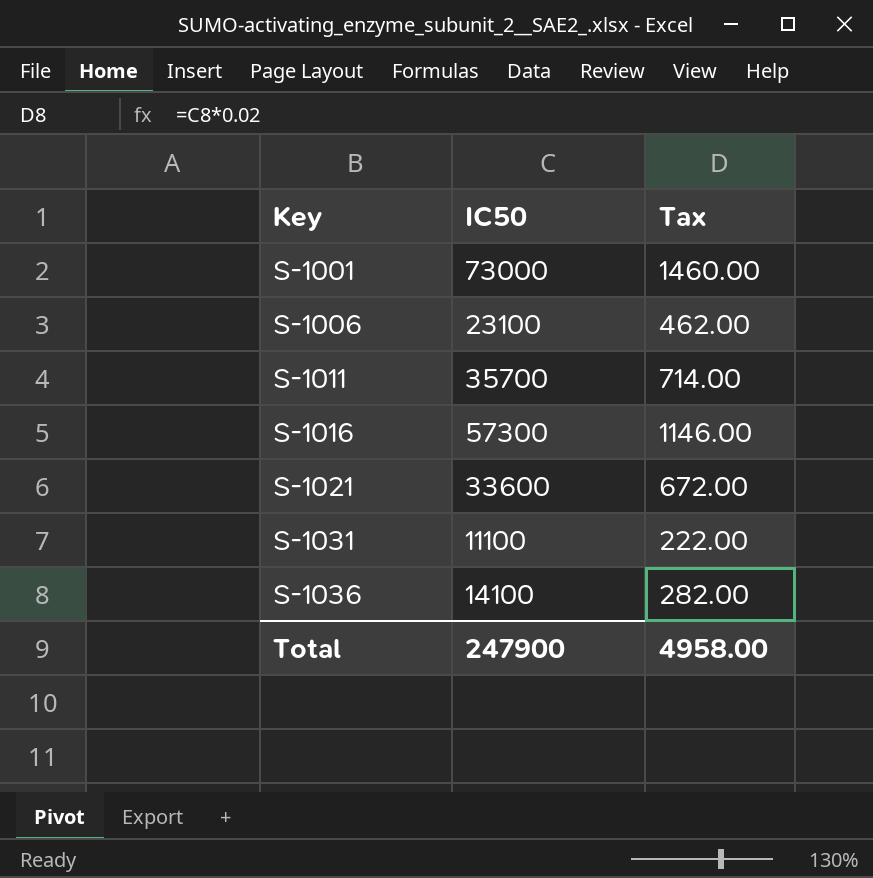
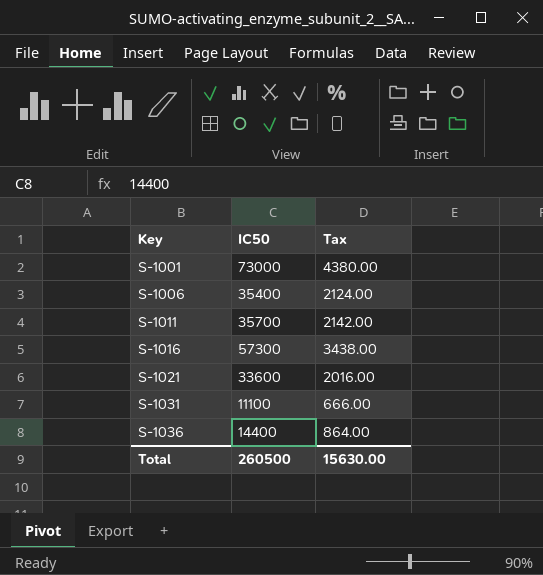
column Tax | formula: [IC50] * 0.02 -> [IC50] * 0.06
S-1006 | IC50: 23100 -> 35400
S-1036 | IC50: 14100 -> 14400
Total | IC50: 247900 -> 260500
Total | Tax: 4958.00 -> 15630.00

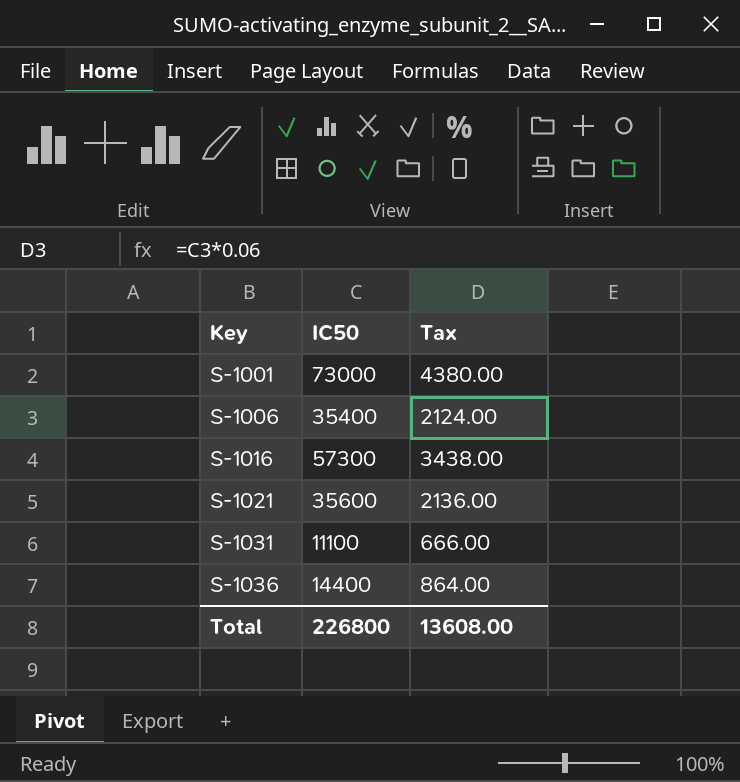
row S-1011: 35700 | 2142.00 -> none
S-1021 | IC50: 33600 -> 35600
S-1021 | Tax: 2016.00 -> 2136.00
Total | IC50: 260500 -> 226800
Total | Tax: 15630.00 -> 13608.00

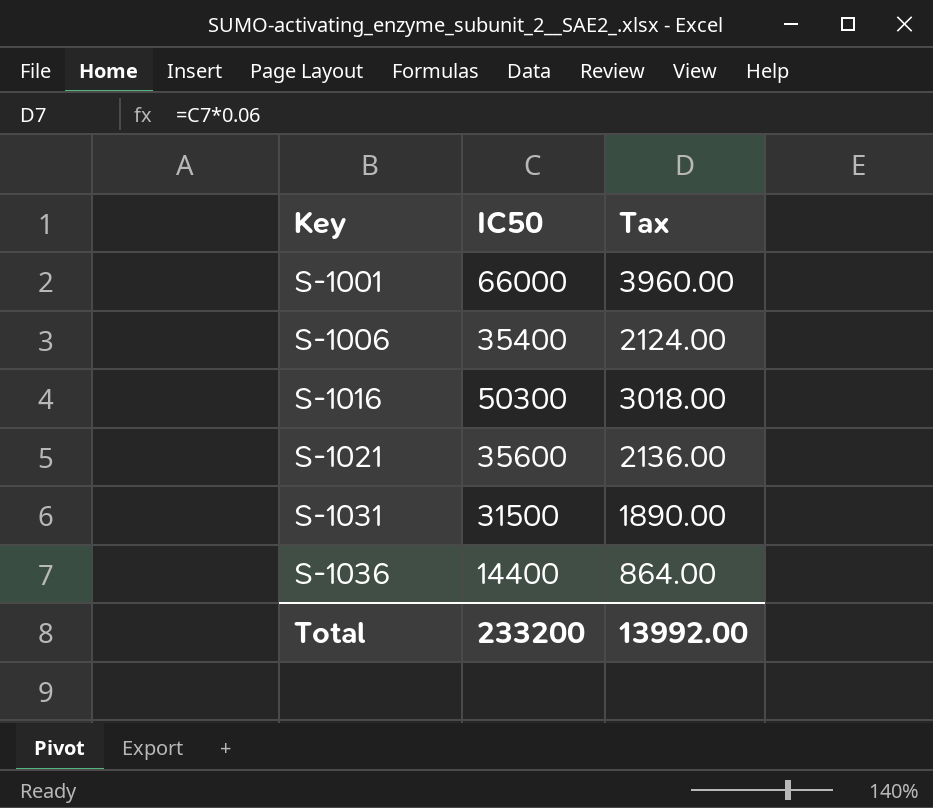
S-1001 | IC50: 73000 -> 66000
S-1001 | Tax: 4380.00 -> 3960.00
S-1016 | IC50: 57300 -> 50300
S-1016 | Tax: 3438.00 -> 3018.00
S-1031 | IC50: 11100 -> 31500
S-1031 | Tax: 666.00 -> 1890.00
Total | IC50: 226800 -> 233200
Total | Tax: 13608.00 -> 13992.00

